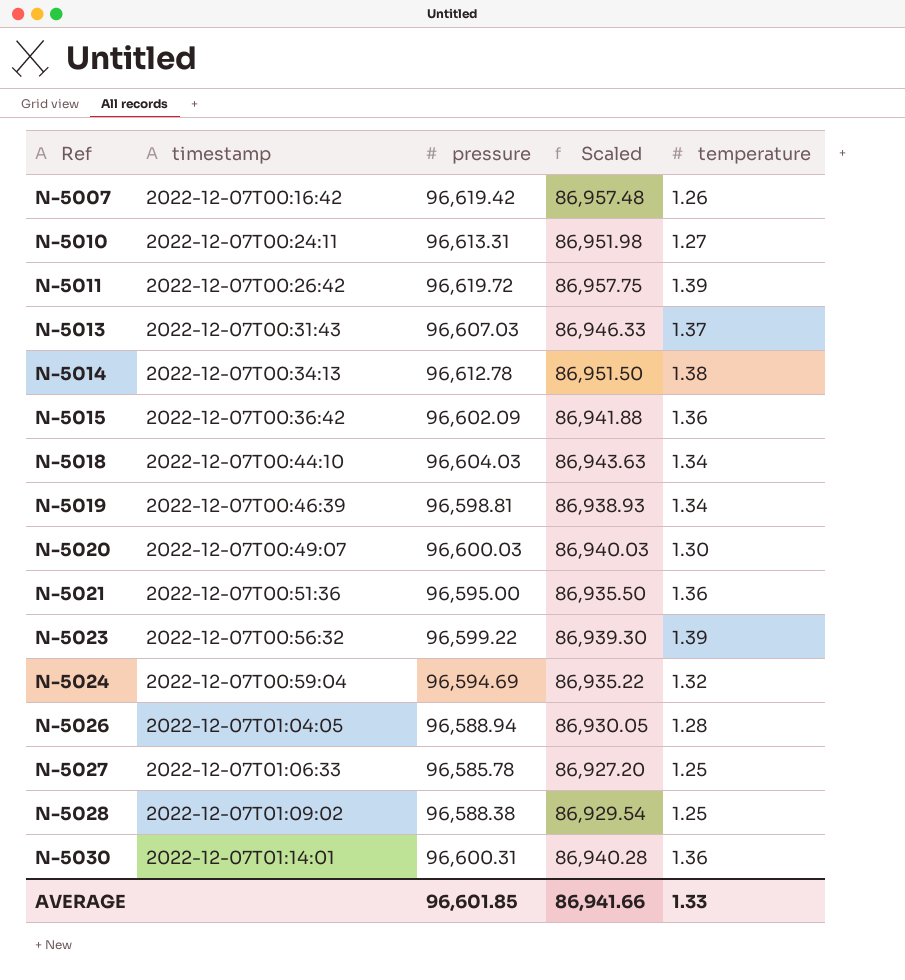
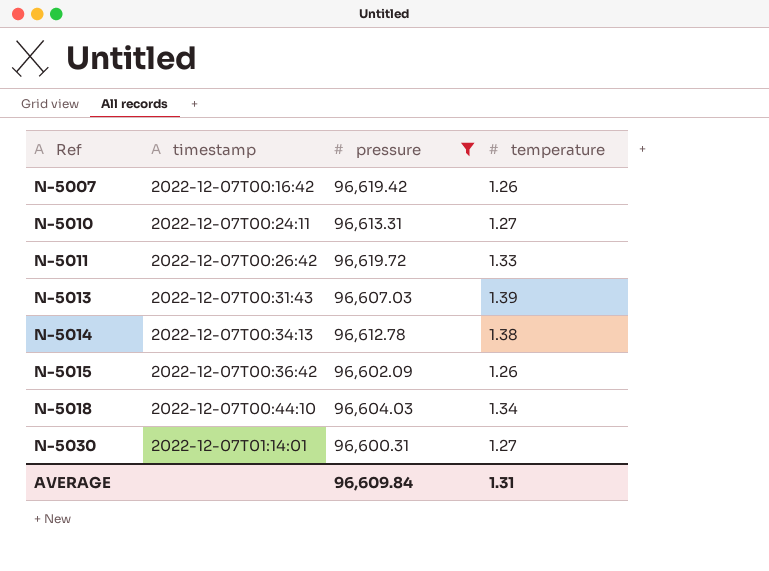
filter: none -> pressure >= 96,600.31
column Scaled | formula: [pressure] * 0.9 -> none
N-5011 | temperature: 1.39 -> 1.33
N-5013 | temperature: 1.37 -> 1.39
N-5015 | temperature: 1.36 -> 1.26
N-5030 | temperature: 1.36 -> 1.27
AVERAGE | pressure: 96,601.85 -> 96,609.84
AVERAGE | temperature: 1.33 -> 1.31

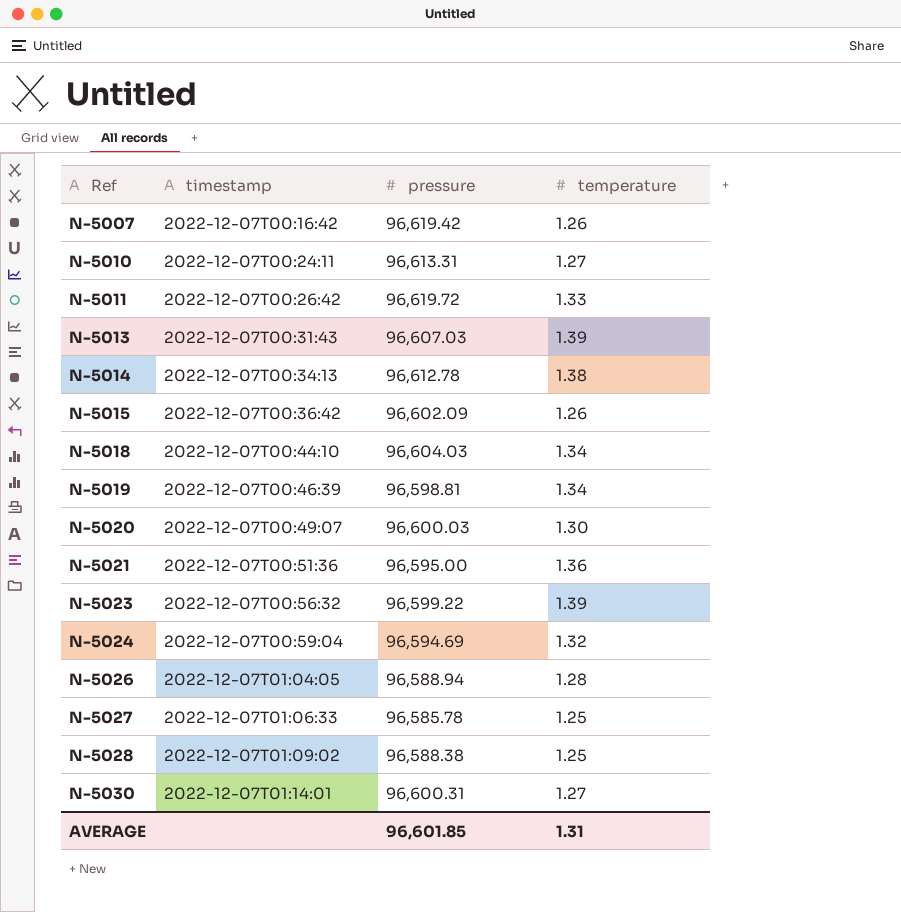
filter: pressure >= 96,600.31 -> none
AVERAGE | pressure: 96,609.84 -> 96,601.85

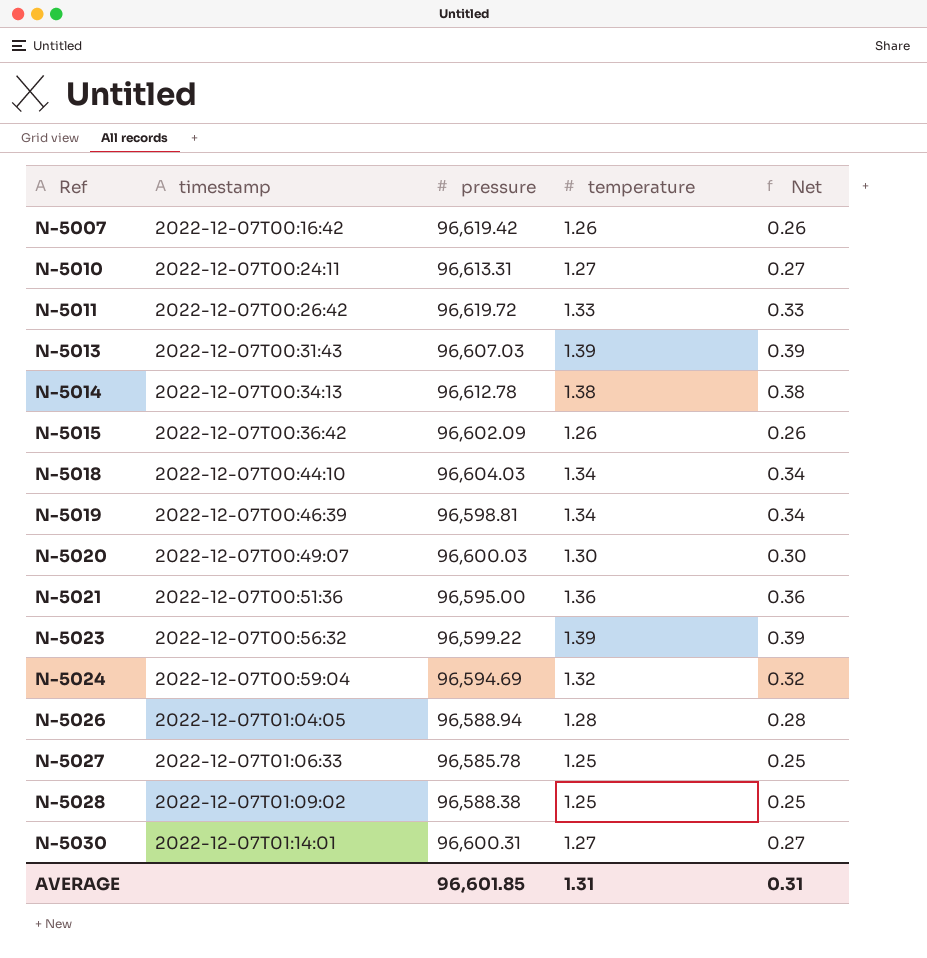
column Net | formula: none -> [temperature] - 1

